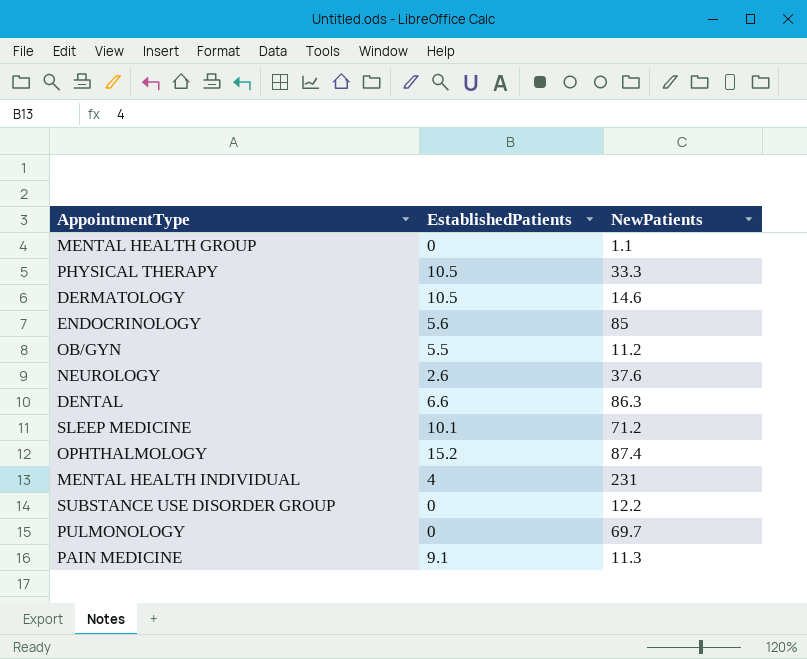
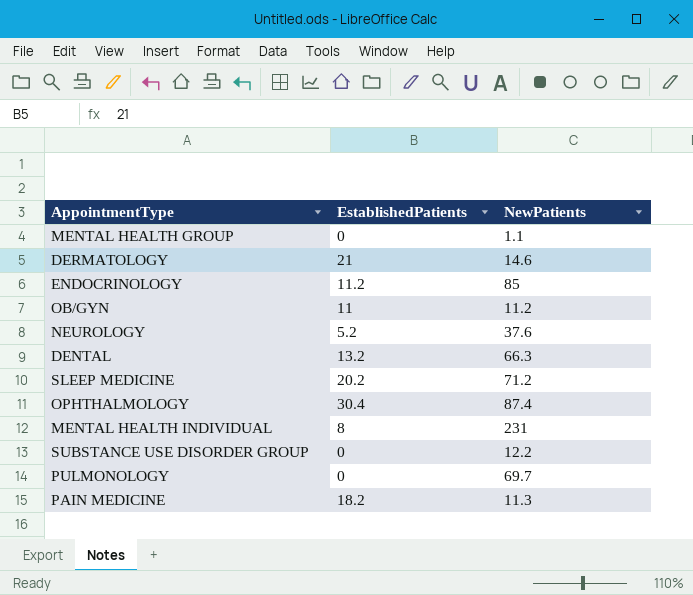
row PHYSICAL THERAPY: 10.5 | 33.3 -> none
DERMATOLOGY | EstablishedPatients: 10.5 -> 21
ENDOCRINOLOGY | EstablishedPatients: 5.6 -> 11.2
OB/GYN | EstablishedPatients: 5.5 -> 11
NEUROLOGY | EstablishedPatients: 2.6 -> 5.2
DENTAL | EstablishedPatients: 6.6 -> 13.2
DENTAL | NewPatients: 86.3 -> 66.3
SLEEP MEDICINE | EstablishedPatients: 10.1 -> 20.2
OPHTHALMOLOGY | EstablishedPatients: 15.2 -> 30.4
MENTAL HEALTH INDIVIDUAL | EstablishedPatients: 4 -> 8
PAIN MEDICINE | EstablishedPatients: 9.1 -> 18.2

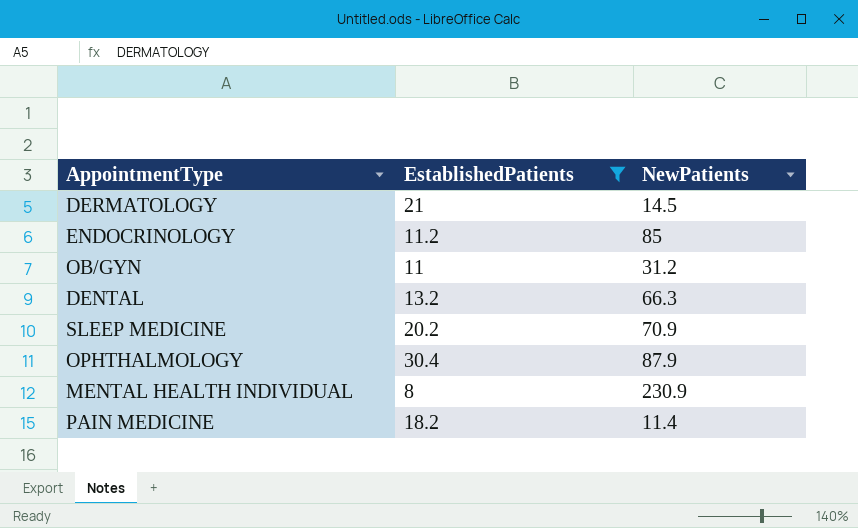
filter: none -> EstablishedPatients >= 8
DERMATOLOGY | NewPatients: 14.6 -> 14.5
OB/GYN | NewPatients: 11.2 -> 31.2
SLEEP MEDICINE | NewPatients: 71.2 -> 70.9
OPHTHALMOLOGY | NewPatients: 87.4 -> 87.9
MENTAL HEALTH INDIVIDUAL | NewPatients: 231 -> 230.9
PAIN MEDICINE | NewPatients: 11.3 -> 11.4

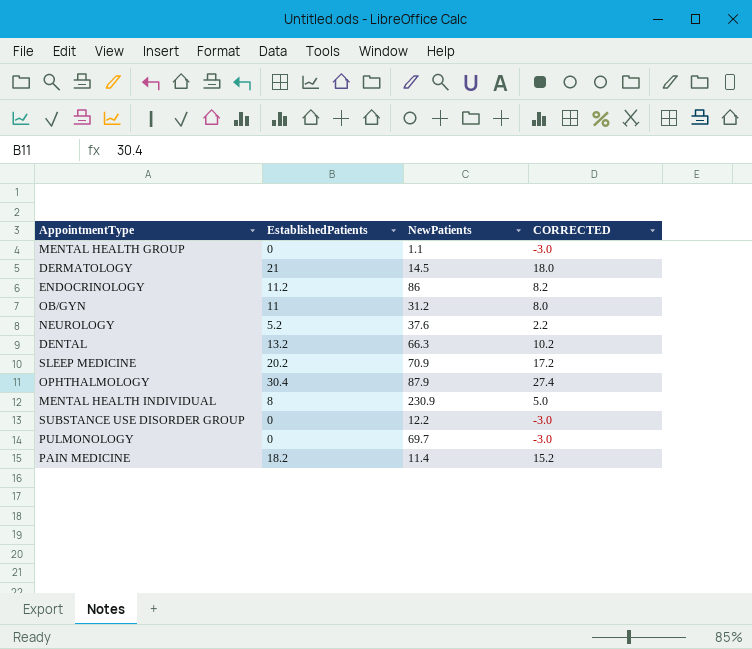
filter: EstablishedPatients >= 8 -> none
column CORRECTED | formula: none -> [EstablishedPatients] - 3
ENDOCRINOLOGY | NewPatients: 85 -> 86

